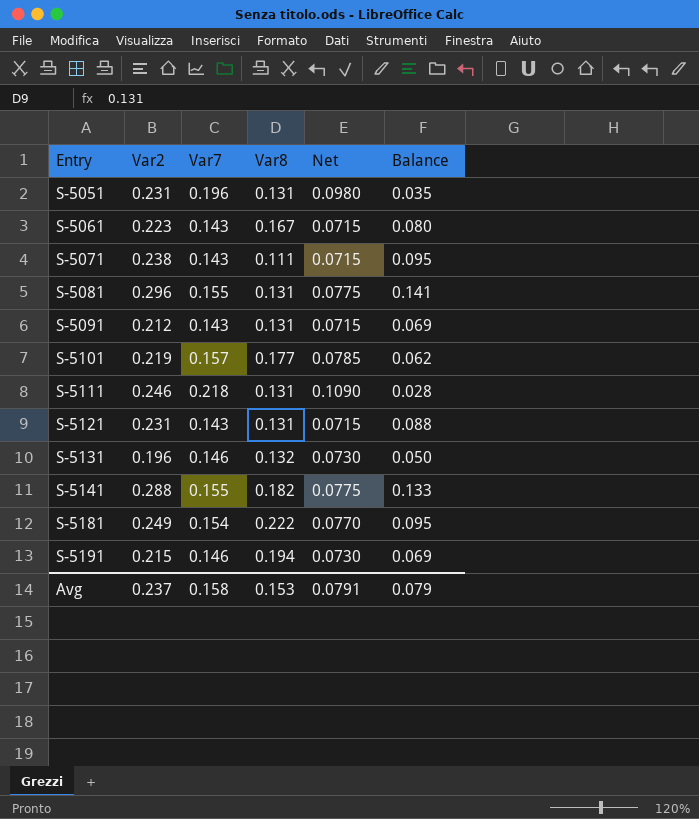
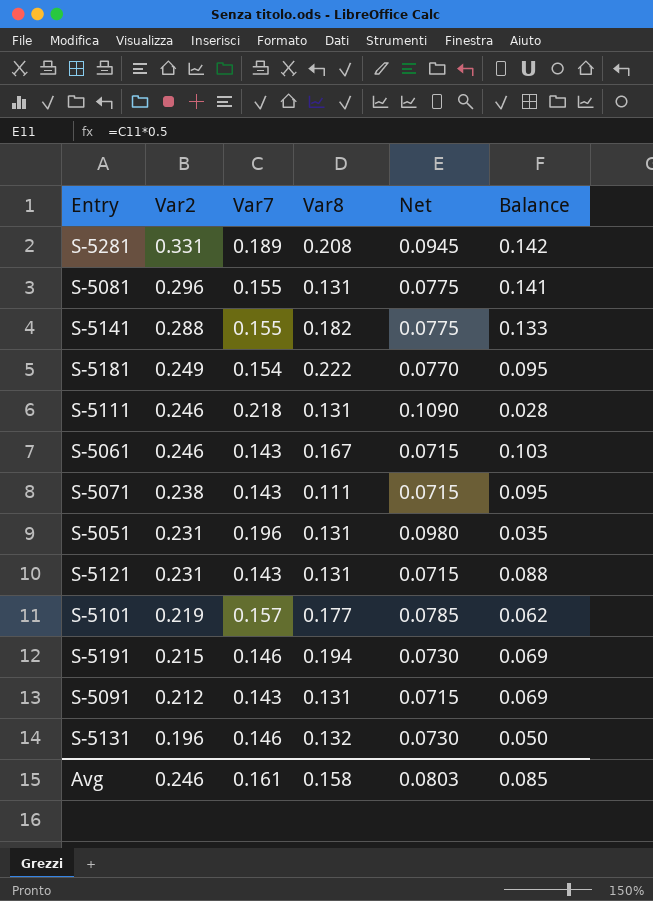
row order: Entry ascending -> Var2 descending
row S-5281: none -> 0.331 | 0.189 | 0.208 | 0.0945 | 0.142
S-5061 | Var2: 0.223 -> 0.246
S-5061 | Balance: 0.080 -> 0.103
Avg | Var2: 0.237 -> 0.246
Avg | Var7: 0.158 -> 0.161
Avg | Var8: 0.153 -> 0.158
Avg | Net: 0.0791 -> 0.0803
Avg | Balance: 0.079 -> 0.085

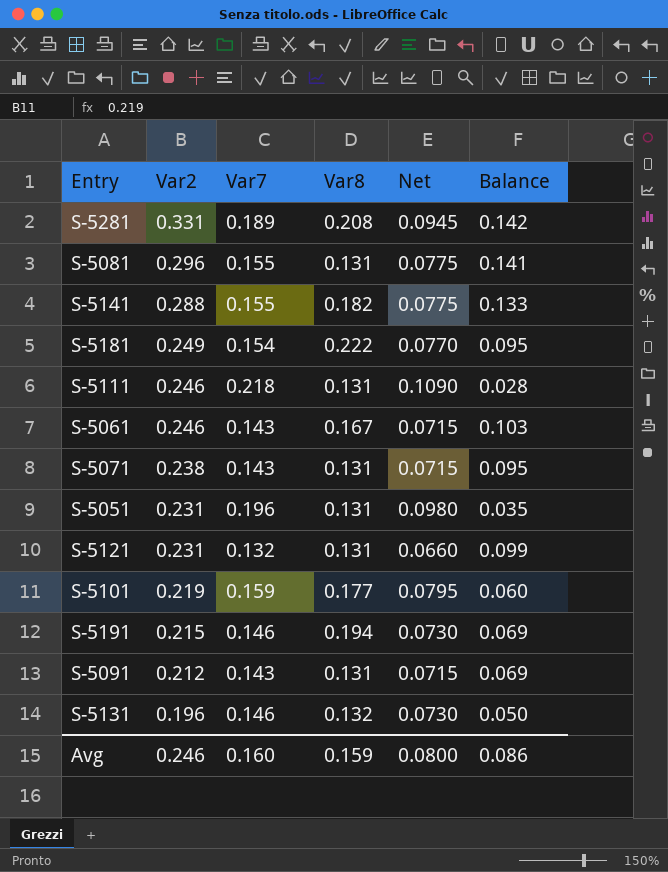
S-5071 | Var8: 0.111 -> 0.131
S-5121 | Var7: 0.143 -> 0.132
S-5121 | Net: 0.0715 -> 0.0660
S-5121 | Balance: 0.088 -> 0.099
S-5101 | Var7: 0.157 -> 0.159
S-5101 | Net: 0.0785 -> 0.0795
S-5101 | Balance: 0.062 -> 0.060
Avg | Var7: 0.161 -> 0.160
Avg | Var8: 0.158 -> 0.159
Avg | Net: 0.0803 -> 0.0800
Avg | Balance: 0.085 -> 0.086

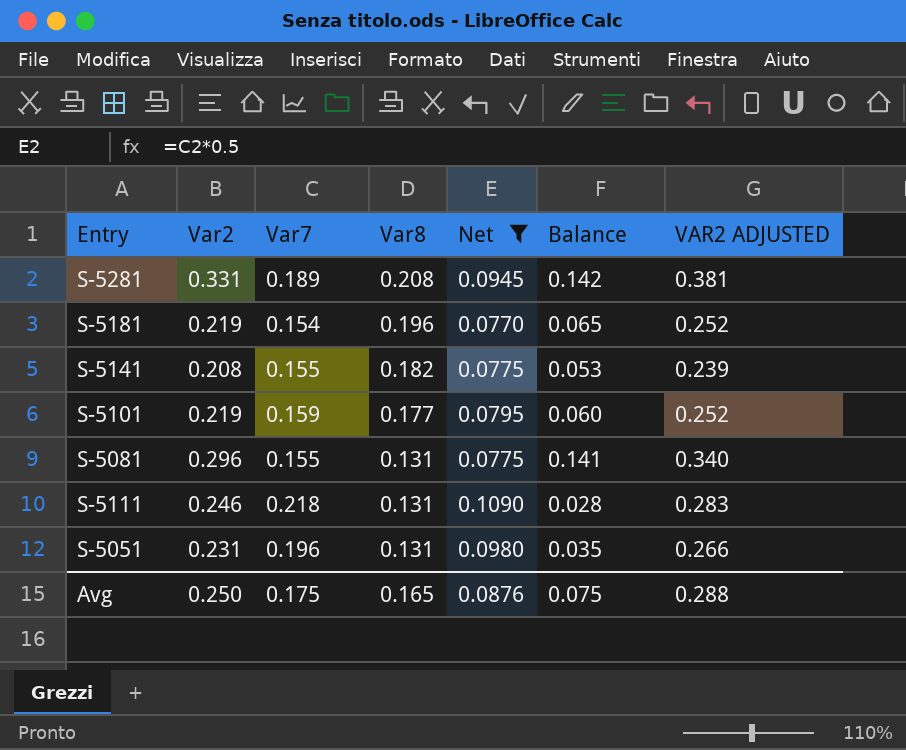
filter: none -> Net >= 0.0770
row order: Var2 descending -> Var8 descending
column VAR2 ADJUSTED | formula: none -> [Var2] * 1.15
S-5181 | Var2: 0.249 -> 0.219
S-5181 | Var8: 0.222 -> 0.196
S-5181 | Balance: 0.095 -> 0.065
S-5141 | Var2: 0.288 -> 0.208
S-5141 | Balance: 0.133 -> 0.053
Avg | Var2: 0.246 -> 0.250
Avg | Var7: 0.160 -> 0.175
Avg | Var8: 0.159 -> 0.165
Avg | Net: 0.0800 -> 0.0876
Avg | Balance: 0.086 -> 0.075

